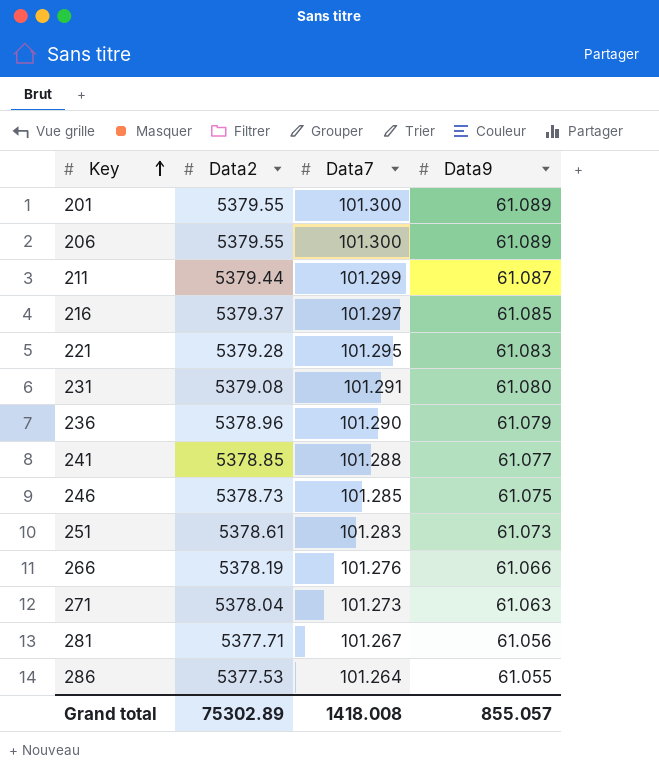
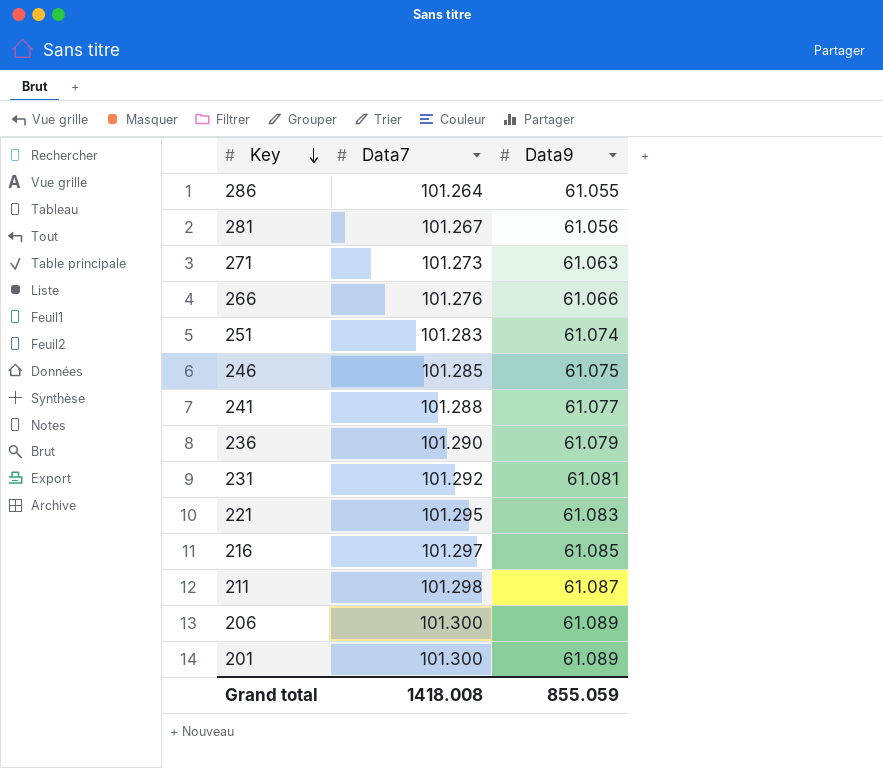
row order: Key ascending -> Key descending
column Data2 | position: 2 -> none
251 | Data9: 61.073 -> 61.074
231 | Data7: 101.291 -> 101.292
231 | Data9: 61.080 -> 61.081
211 | Data7: 101.299 -> 101.298
Grand total | Data9: 855.057 -> 855.059

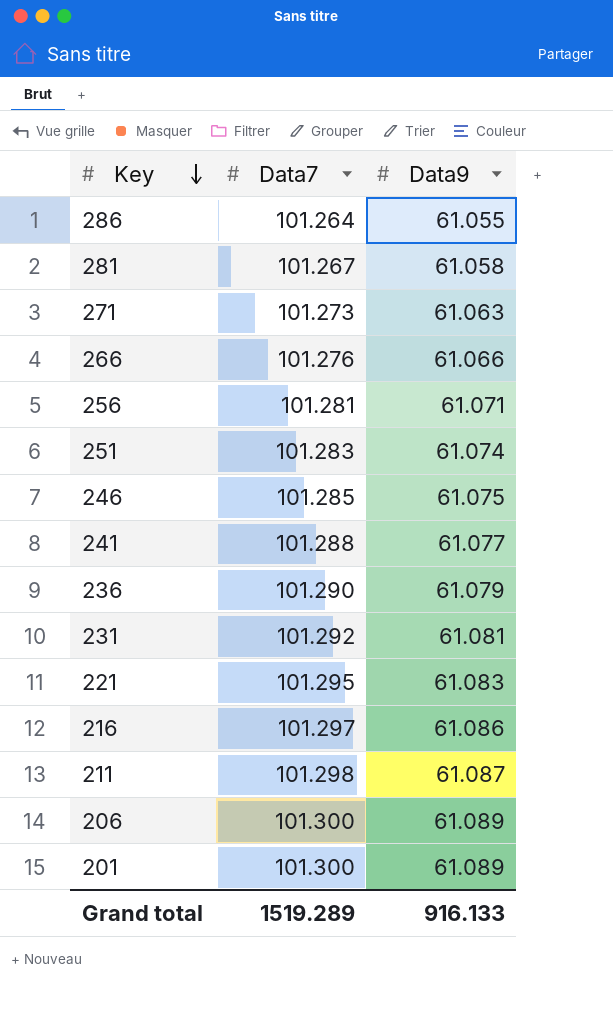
281 | Data9: 61.056 -> 61.058
row 256: none -> 101.281 | 61.071
216 | Data9: 61.085 -> 61.086
Grand total | Data7: 1418.008 -> 1519.289
Grand total | Data9: 855.059 -> 916.133

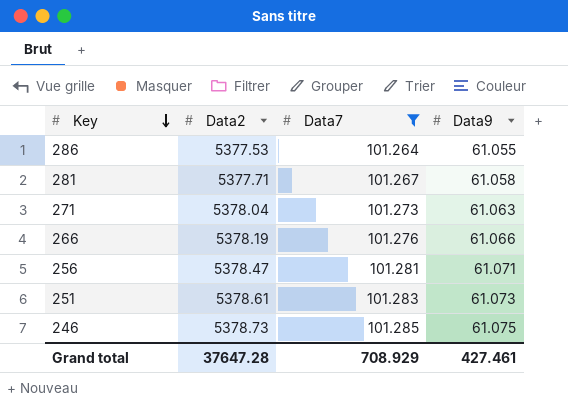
filter: none -> Data7 <= 101.285
column Data2 | position: none -> 2
251 | Data9: 61.074 -> 61.073
Grand total | Data7: 1519.289 -> 708.929
Grand total | Data9: 916.133 -> 427.461

